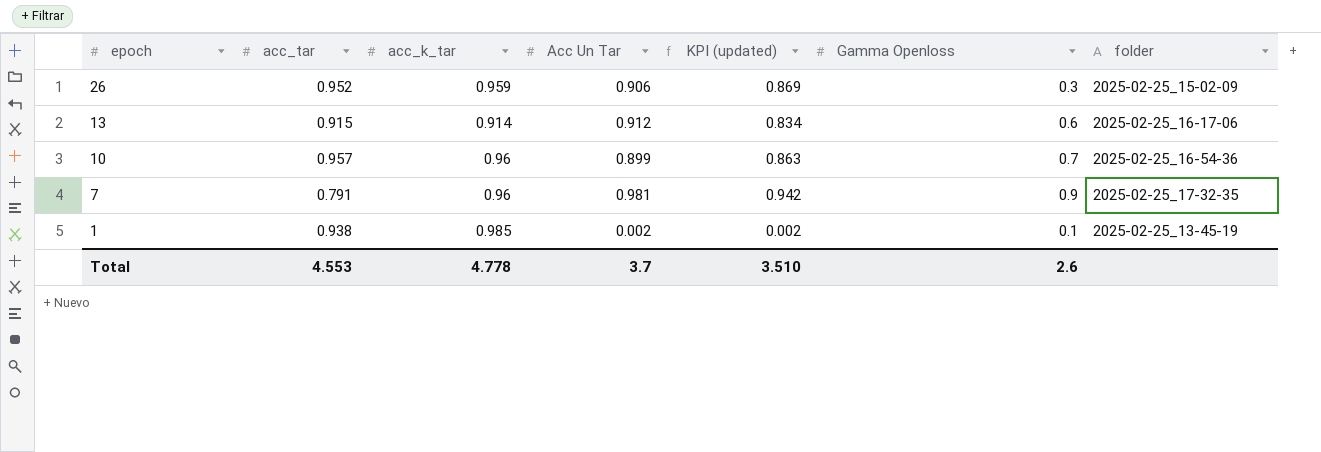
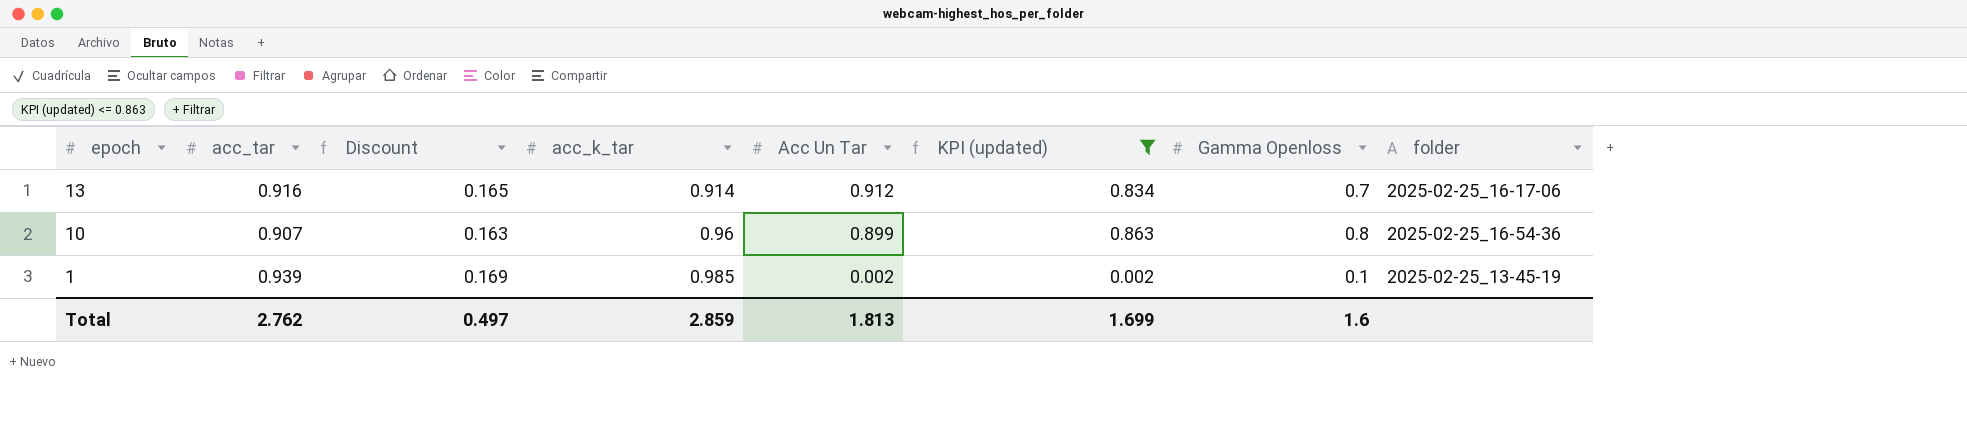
filter: none -> KPI (updated) <= 0.863
column Discount | formula: none -> [acc_tar] * 0.18
13 | acc_tar: 0.915 -> 0.916
13 | Gamma Openloss: 0.6 -> 0.7
10 | acc_tar: 0.957 -> 0.907
10 | Gamma Openloss: 0.7 -> 0.8
1 | acc_tar: 0.938 -> 0.939
Total | acc_tar: 4.553 -> 2.762
Total | acc_k_tar: 4.778 -> 2.859
Total | Acc Un Tar: 3.7 -> 1.813
Total | KPI (updated): 3.510 -> 1.699
Total | Gamma Openloss: 2.6 -> 1.6

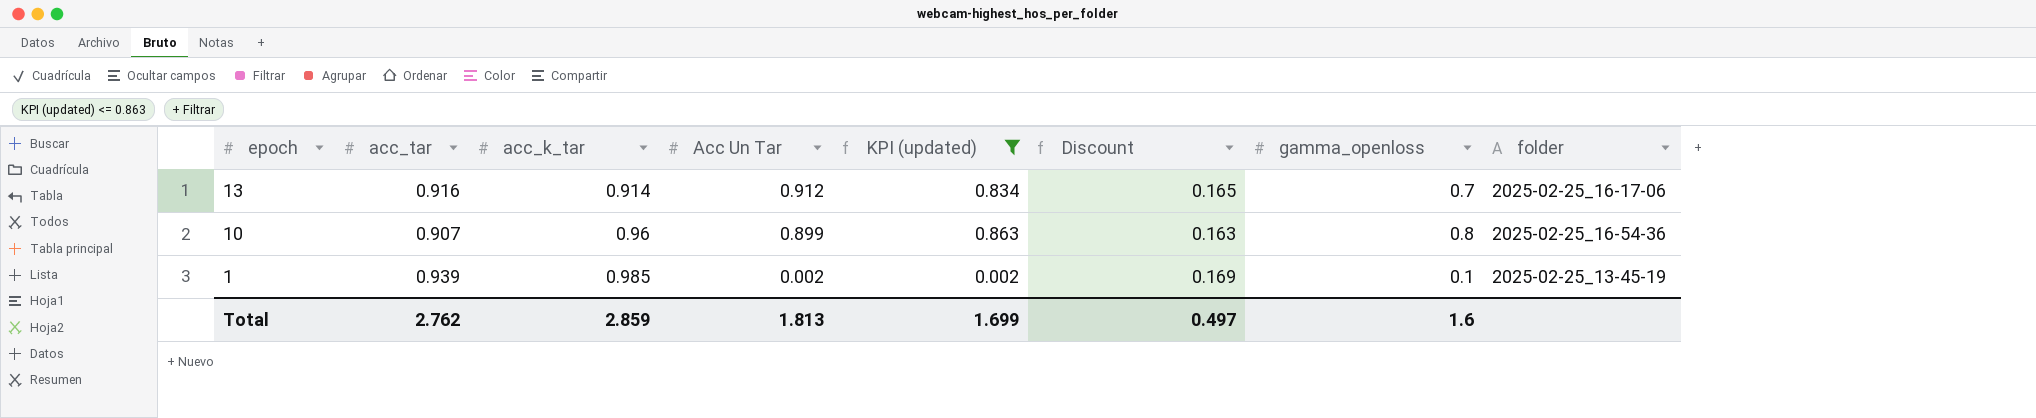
column Discount | position: 3 -> 6
column name: Gamma Openloss -> gamma_openloss

